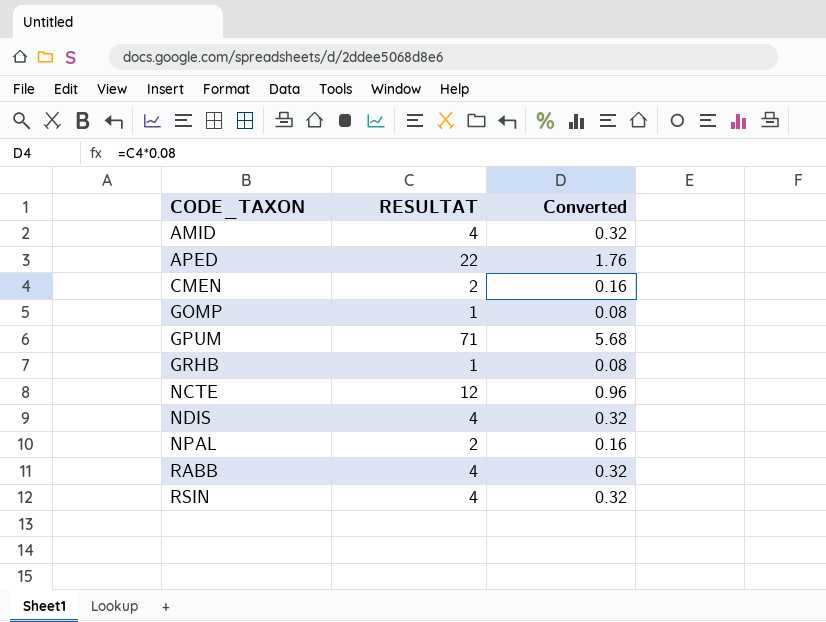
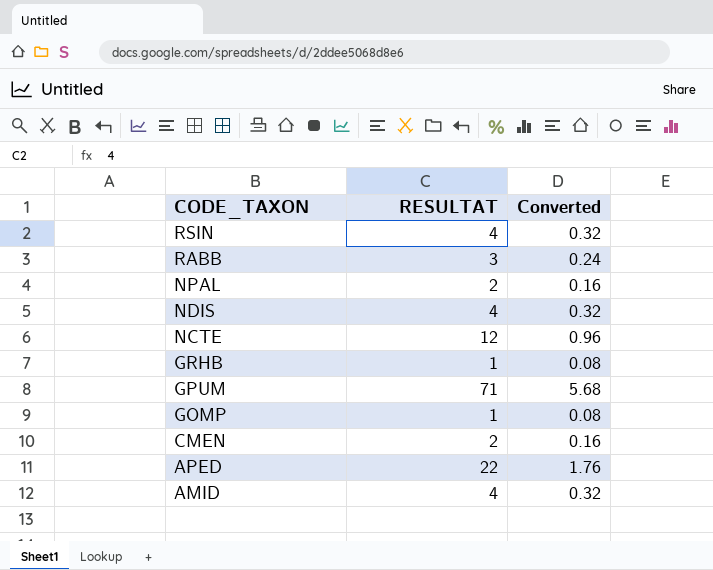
row order: CODE_TAXON ascending -> CODE_TAXON descending
RABB | RESULTAT: 4 -> 3
RABB | Converted: 0.32 -> 0.24

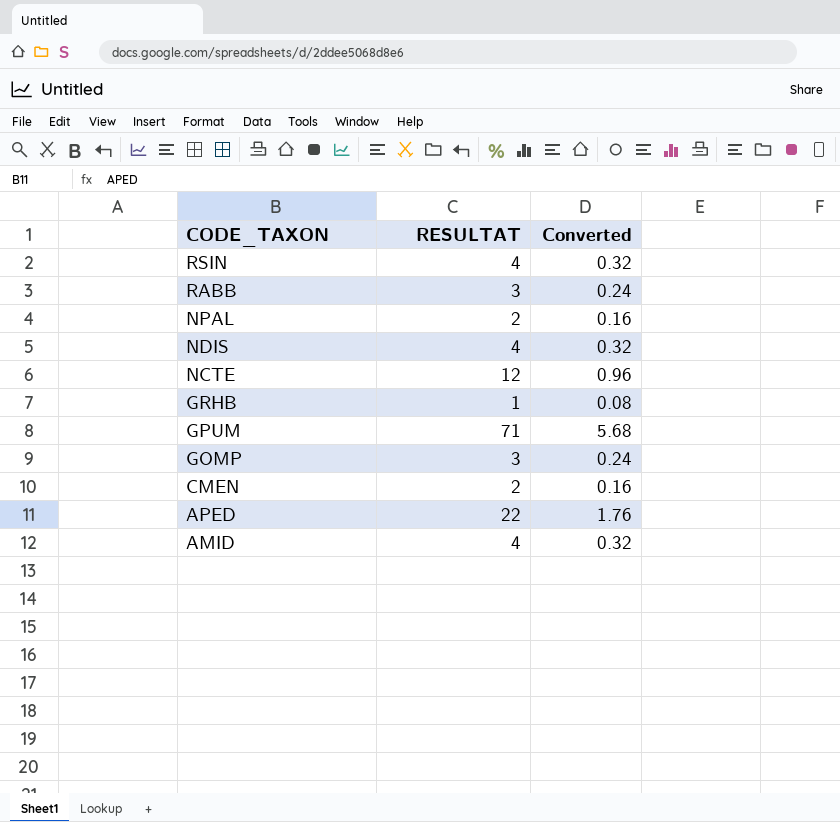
GOMP | RESULTAT: 1 -> 3
GOMP | Converted: 0.08 -> 0.24

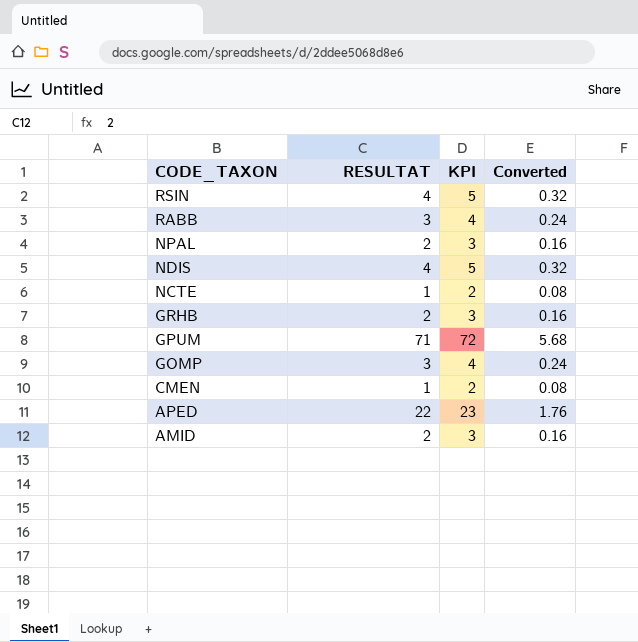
column KPI | formula: none -> [RESULTAT] + 1
NCTE | RESULTAT: 12 -> 1
NCTE | Converted: 0.96 -> 0.08
GRHB | RESULTAT: 1 -> 2
GRHB | Converted: 0.08 -> 0.16
CMEN | RESULTAT: 2 -> 1
CMEN | Converted: 0.16 -> 0.08
AMID | RESULTAT: 4 -> 2
AMID | Converted: 0.32 -> 0.16

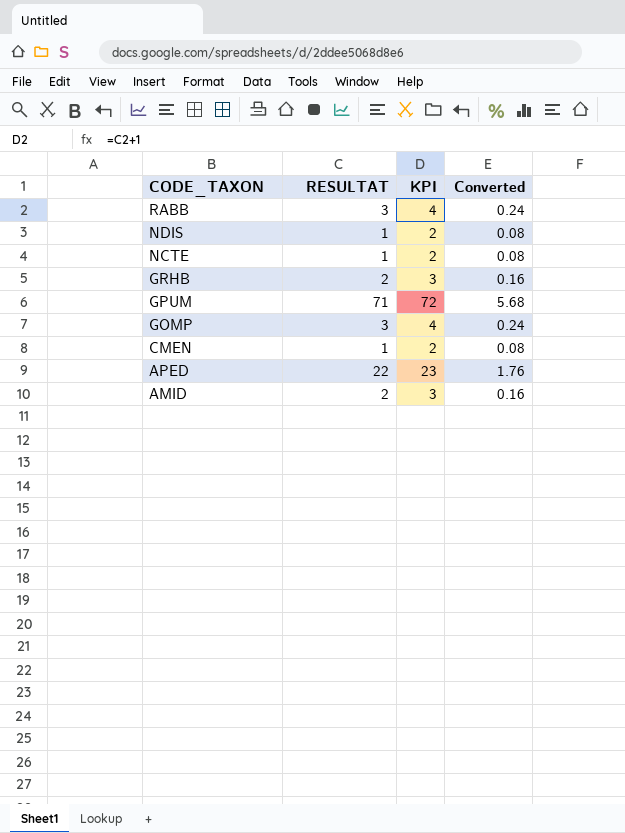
row RSIN: 4 | 5 | 0.32 -> none
row NPAL: 2 | 3 | 0.16 -> none
NDIS | RESULTAT: 4 -> 1
NDIS | KPI: 5 -> 2
NDIS | Converted: 0.32 -> 0.08

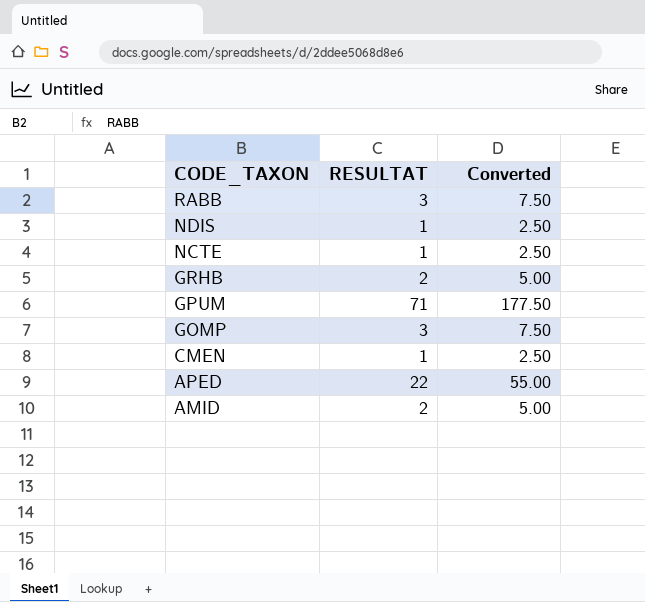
column KPI | formula: [RESULTAT] + 1 -> none
column Converted | formula: [RESULTAT] * 0.08 -> [RESULTAT] * 2.5

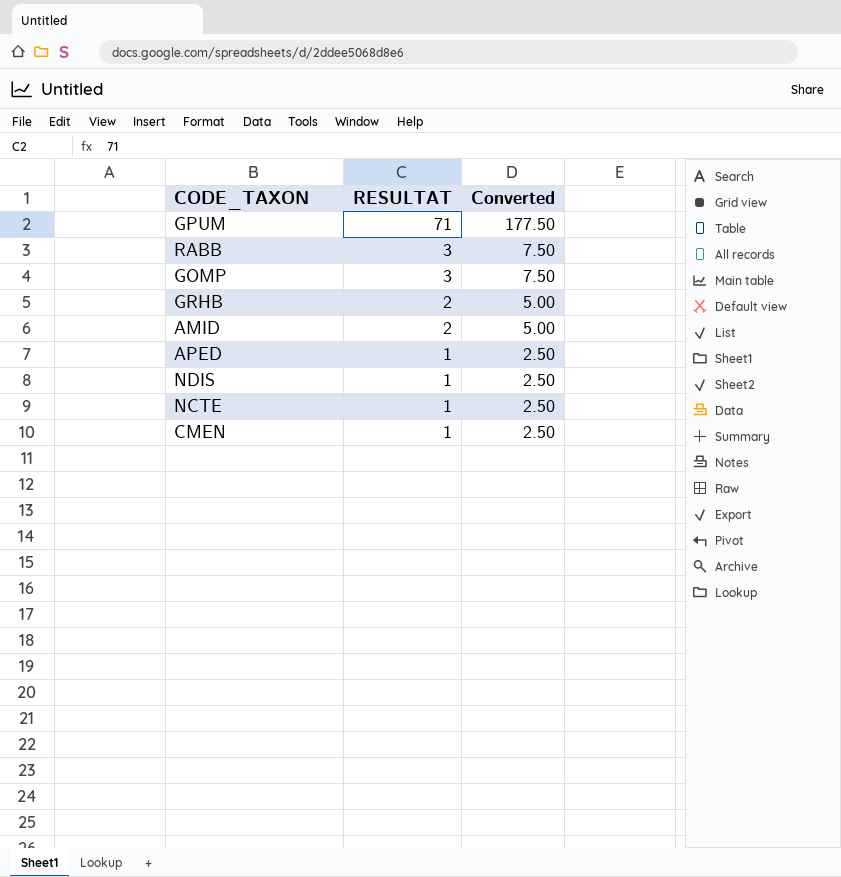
row order: CODE_TAXON descending -> RESULTAT descending
APED | RESULTAT: 22 -> 1
APED | Converted: 55.00 -> 2.50

